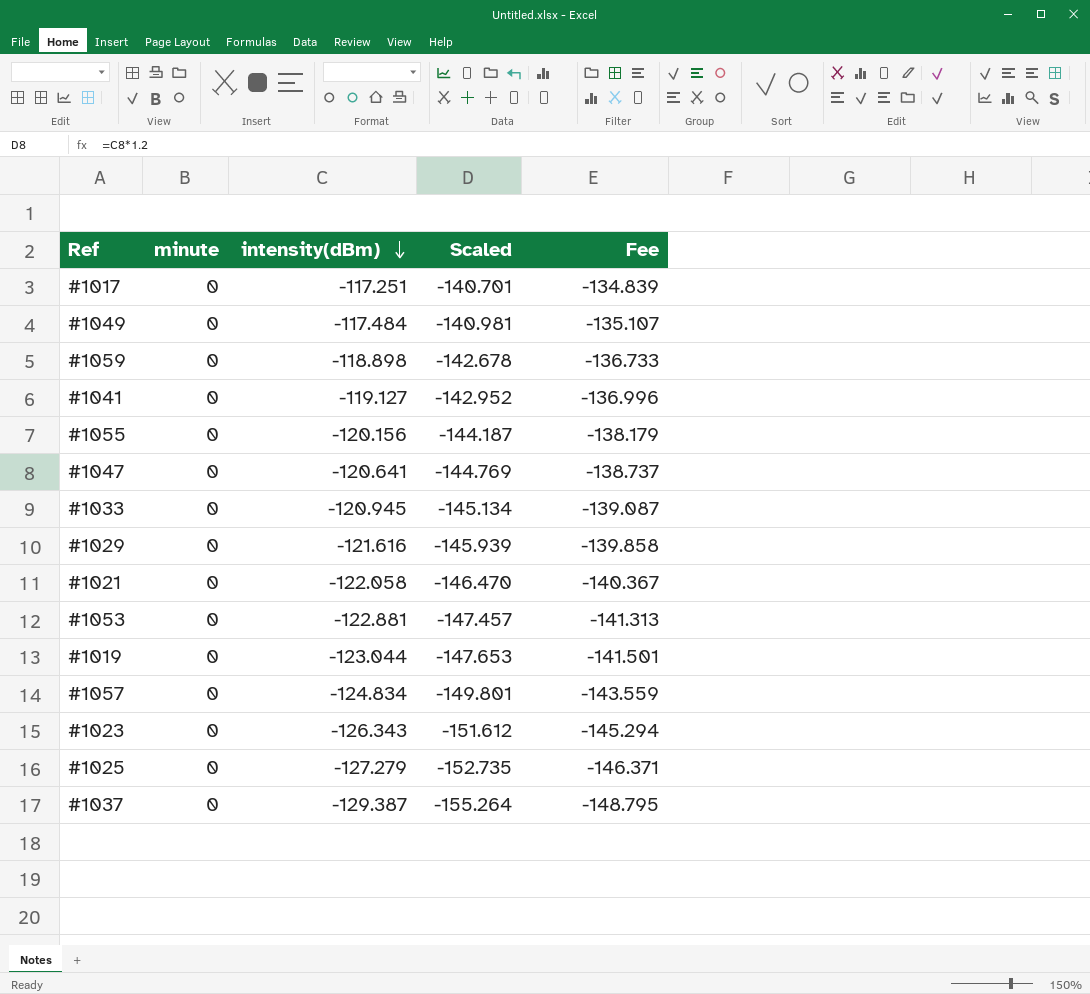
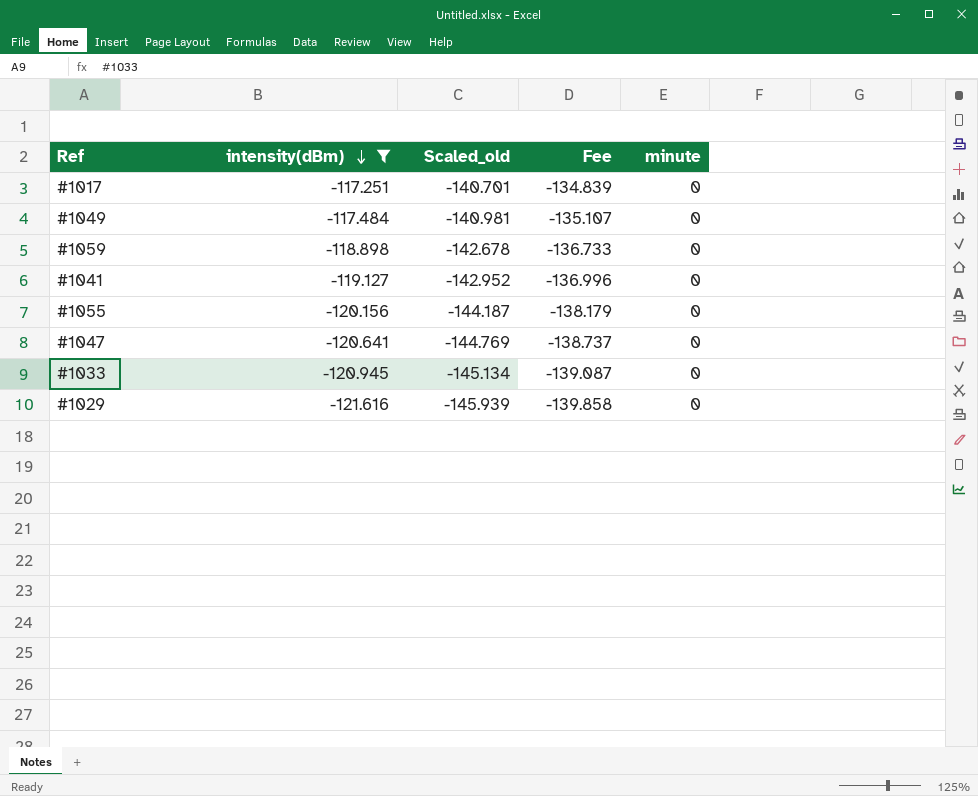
filter: none -> intensity(dBm) >= -121.616
column name: Scaled -> Scaled_old
column minute | position: 2 -> 5

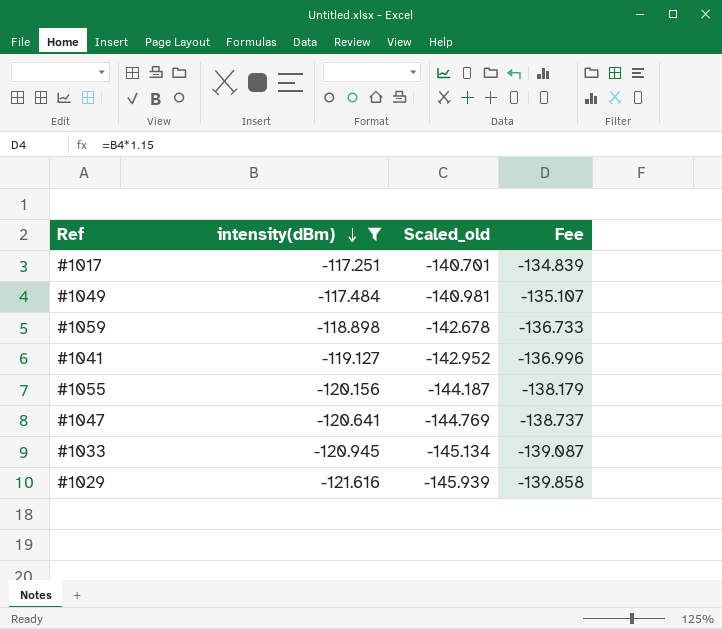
column minute | position: 5 -> none

